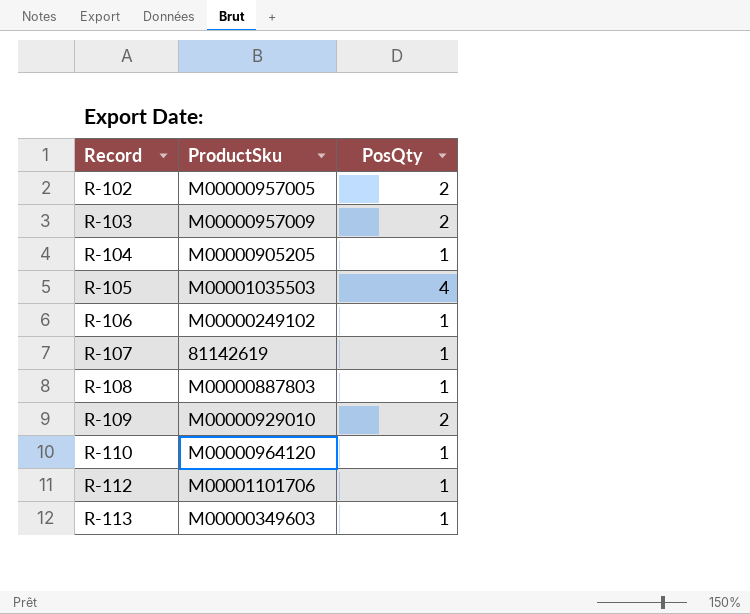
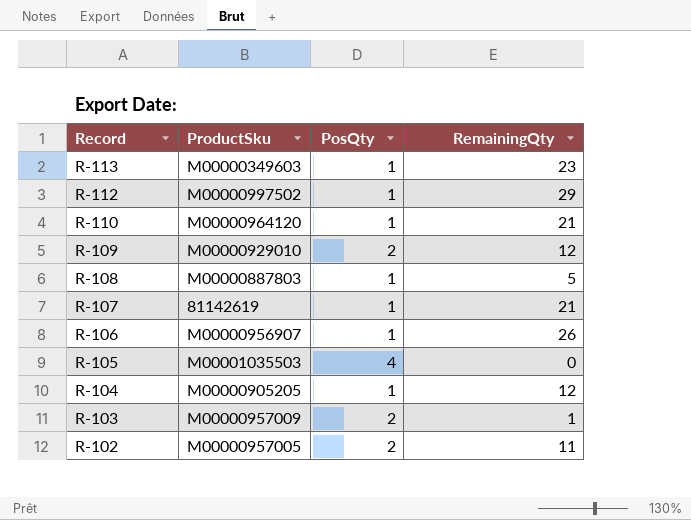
row order: Record ascending -> Record descending
column RemainingQty | position: none -> 4
R-112 | ProductSku: M00001101706 -> M00000997502
R-106 | ProductSku: M00000249102 -> M00000956907

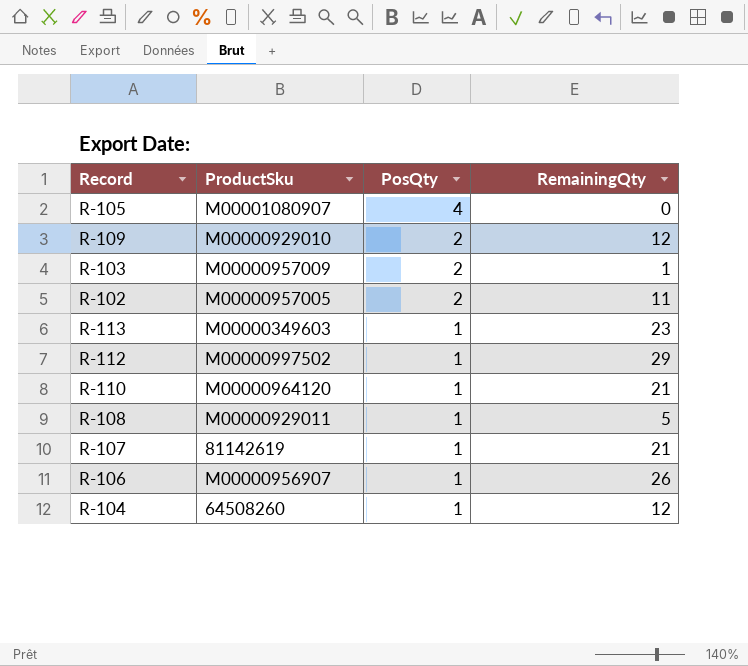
row order: Record descending -> PosQty descending
R-105 | ProductSku: M00001035503 -> M00001080907
R-108 | ProductSku: M00000887803 -> M00000929011
R-104 | ProductSku: M00000905205 -> 64508260

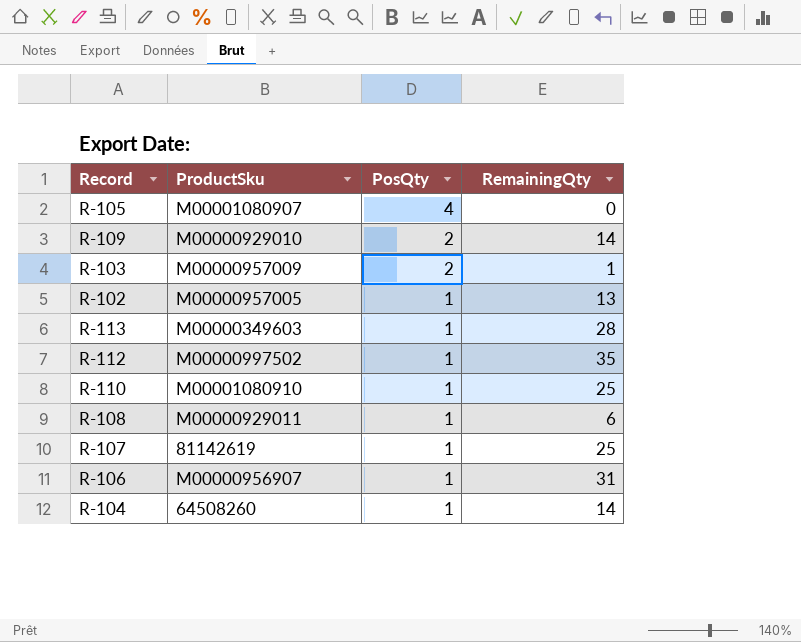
R-109 | RemainingQty: 12 -> 14
R-102 | PosQty: 2 -> 1
R-102 | RemainingQty: 11 -> 13
R-113 | RemainingQty: 23 -> 28
R-112 | RemainingQty: 29 -> 35
R-110 | ProductSku: M00000964120 -> M00001080910
R-110 | RemainingQty: 21 -> 25
R-108 | RemainingQty: 5 -> 6
R-107 | RemainingQty: 21 -> 25
R-106 | RemainingQty: 26 -> 31
R-104 | RemainingQty: 12 -> 14

